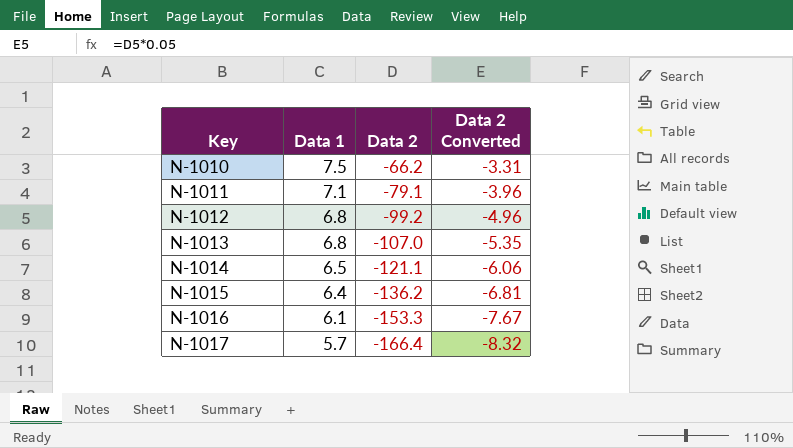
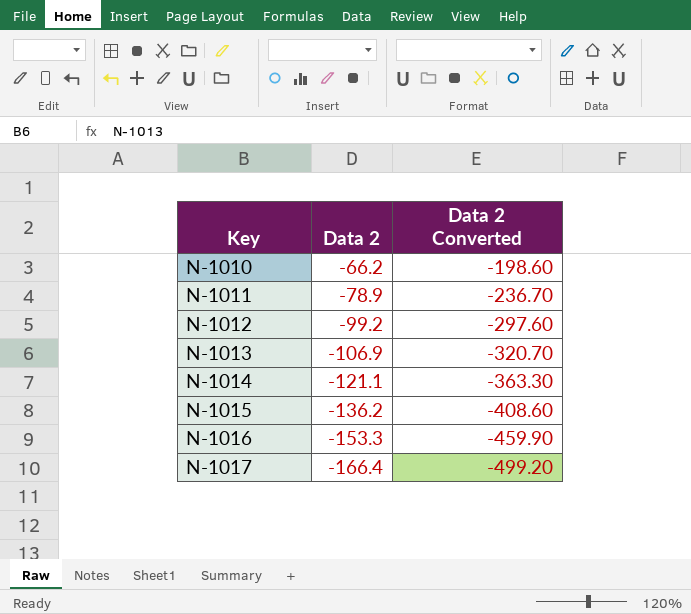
column Data 1 | position: 2 -> none
column Data 2 Converted | formula: [Data 2] * 0.05 -> [Data 2] * 3
N-1011 | Data 2: -79.1 -> -78.9
N-1013 | Data 2: -107.0 -> -106.9

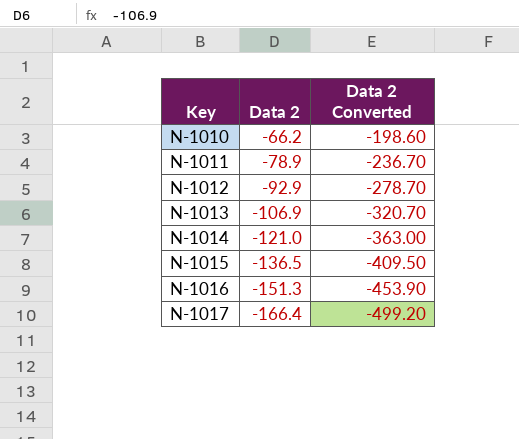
N-1012 | Data 2: -99.2 -> -92.9
N-1012 | Data 2 Converted: -297.60 -> -278.70
N-1014 | Data 2: -121.1 -> -121.0
N-1014 | Data 2 Converted: -363.30 -> -363.00
N-1015 | Data 2: -136.2 -> -136.5
N-1015 | Data 2 Converted: -408.60 -> -409.50
N-1016 | Data 2: -153.3 -> -151.3
N-1016 | Data 2 Converted: -459.90 -> -453.90

